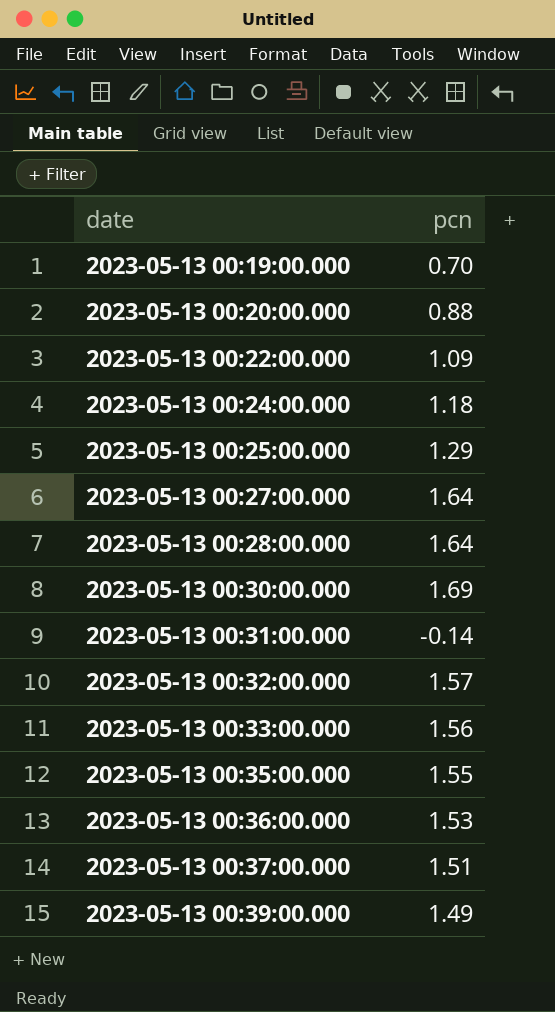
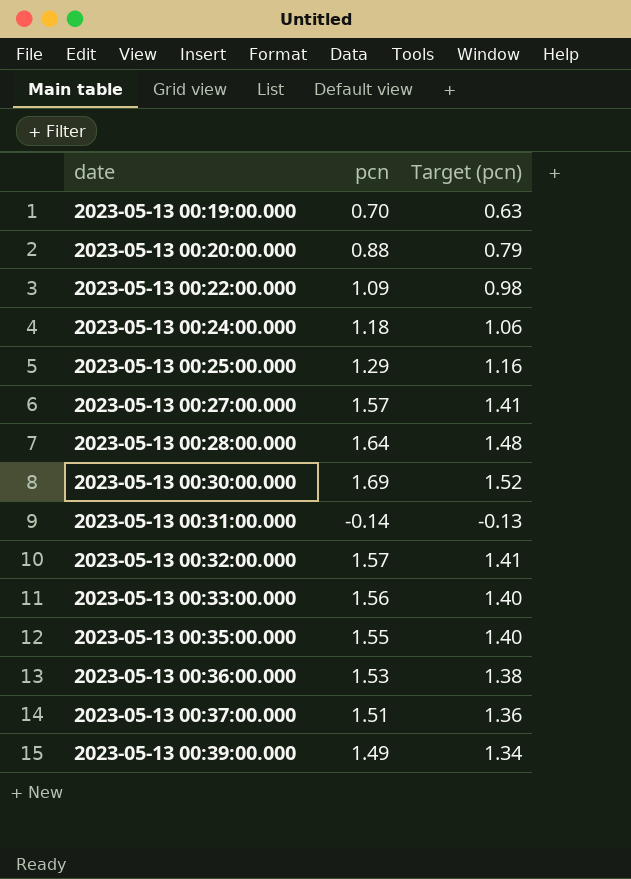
column Target (pcn) | formula: none -> [pcn] * 0.9
2023-05-13 00:27:00.000 | pcn: 1.64 -> 1.57

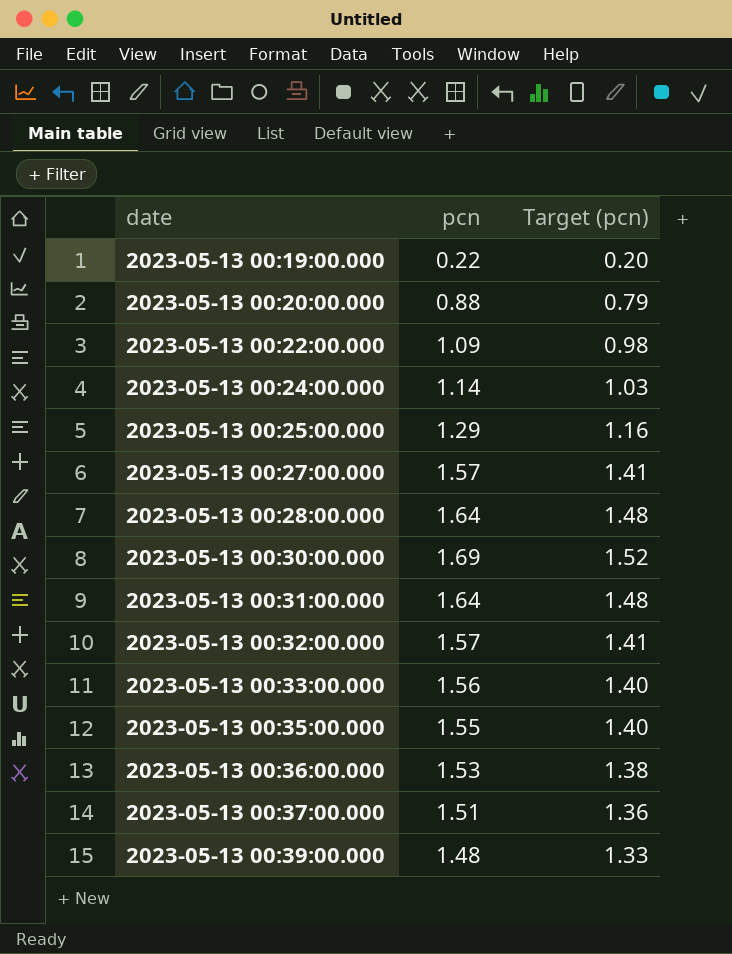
2023-05-13 00:19:00.000 | pcn: 0.70 -> 0.22
2023-05-13 00:19:00.000 | Target (pcn): 0.63 -> 0.20
2023-05-13 00:24:00.000 | pcn: 1.18 -> 1.14
2023-05-13 00:24:00.000 | Target (pcn): 1.06 -> 1.03
2023-05-13 00:31:00.000 | pcn: -0.14 -> 1.64
2023-05-13 00:31:00.000 | Target (pcn): -0.13 -> 1.48
2023-05-13 00:39:00.000 | pcn: 1.49 -> 1.48
2023-05-13 00:39:00.000 | Target (pcn): 1.34 -> 1.33

